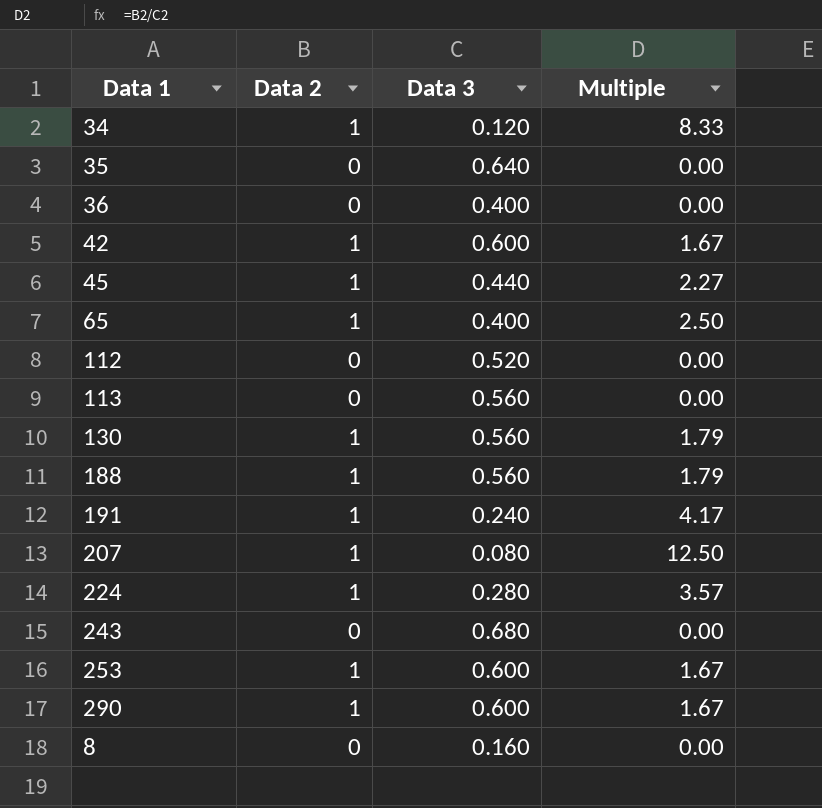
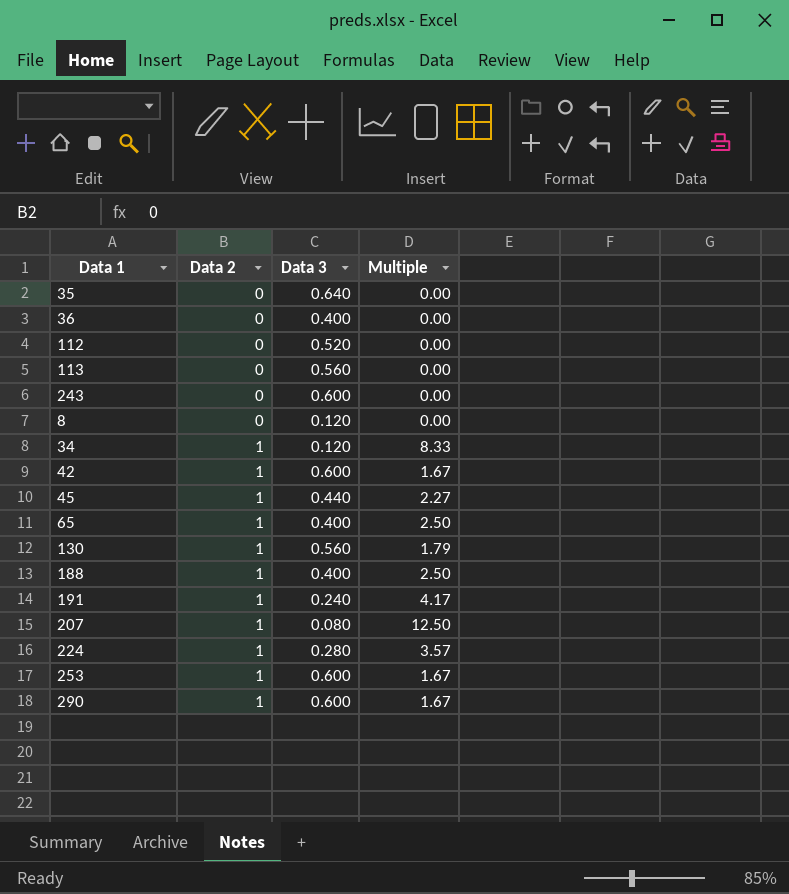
row order: none -> Data 2 ascending
243 | Data 3: 0.680 -> 0.600
8 | Data 3: 0.160 -> 0.120
188 | Data 3: 0.560 -> 0.400
188 | Multiple: 1.79 -> 2.50

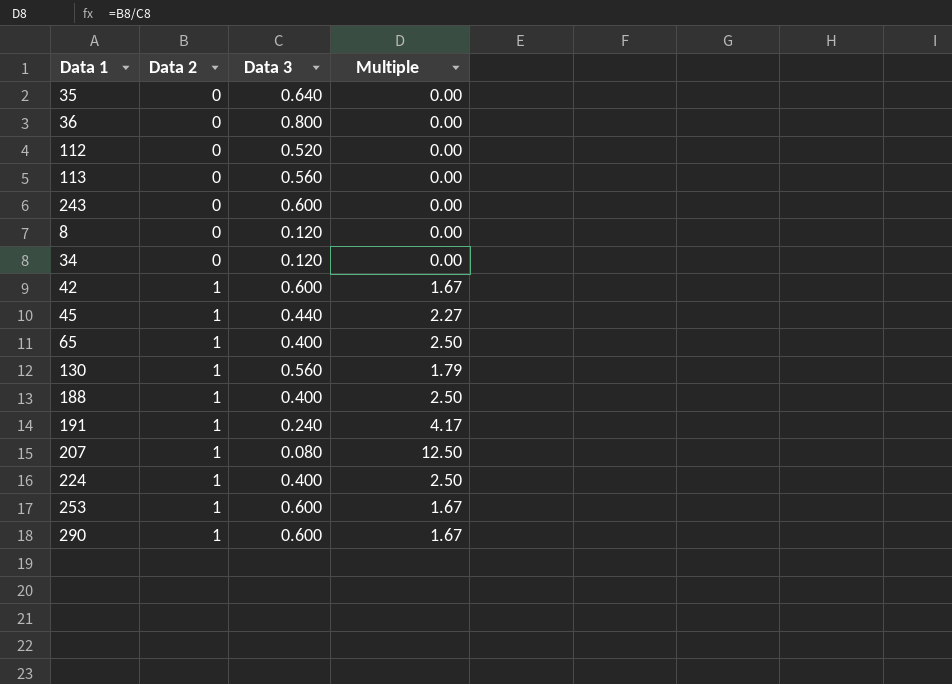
36 | Data 3: 0.400 -> 0.800
34 | Data 2: 1 -> 0
34 | Multiple: 8.33 -> 0.00
224 | Data 3: 0.280 -> 0.400
224 | Multiple: 3.57 -> 2.50

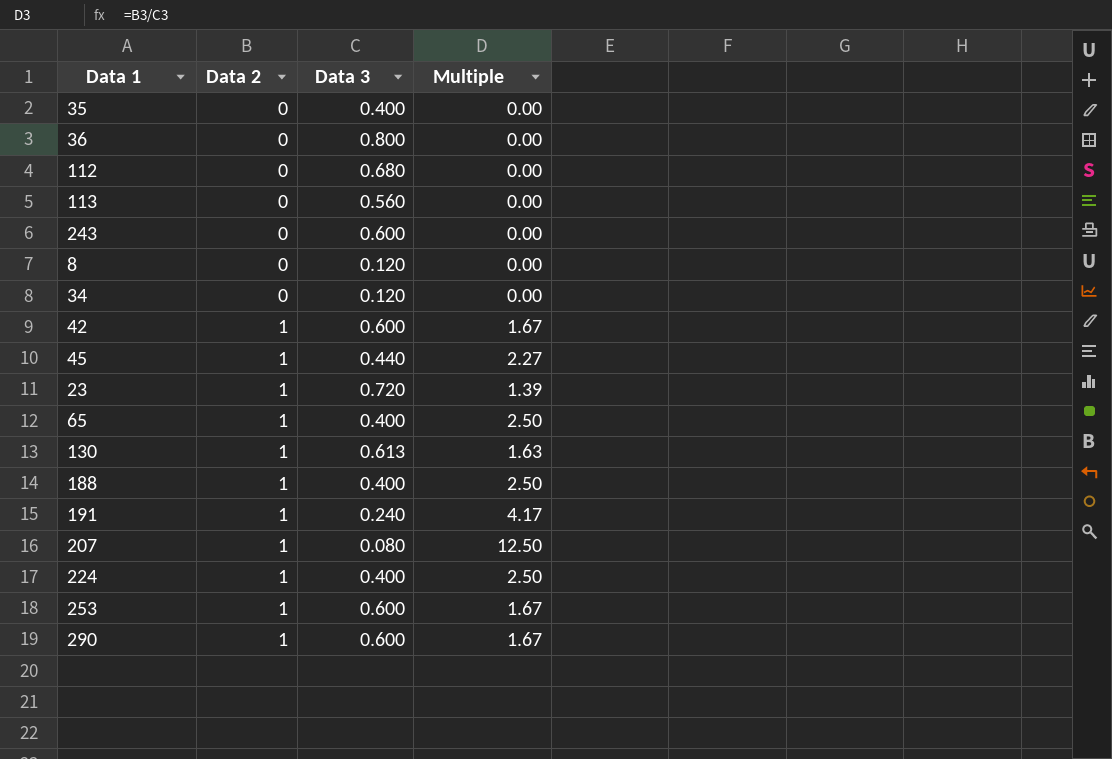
35 | Data 3: 0.640 -> 0.400
112 | Data 3: 0.520 -> 0.680
row 23: none -> 1 | 0.720 | 1.39
130 | Data 3: 0.560 -> 0.613
130 | Multiple: 1.79 -> 1.63

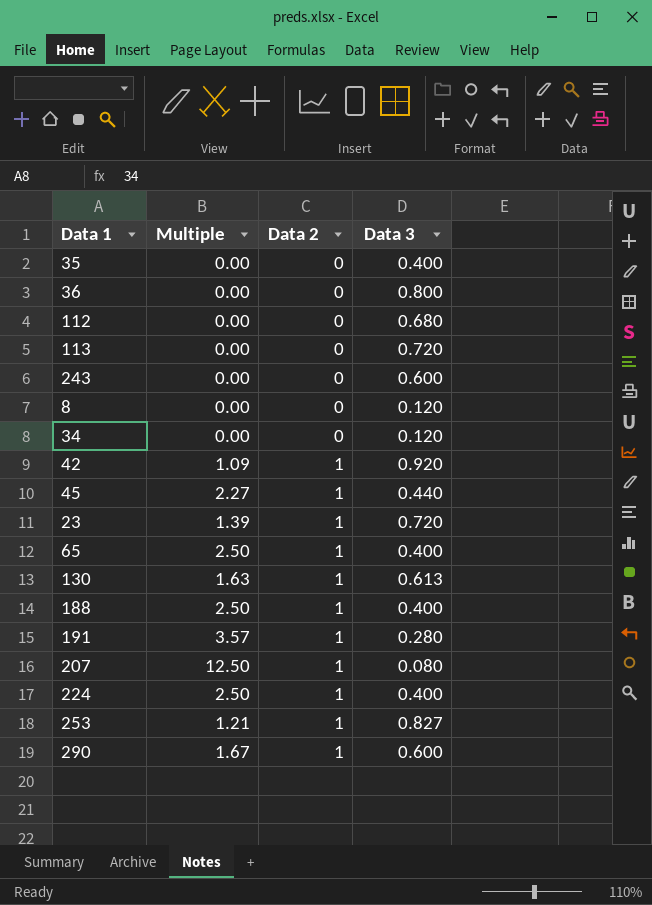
column Multiple | position: 4 -> 2
113 | Data 3: 0.560 -> 0.720
42 | Multiple: 1.67 -> 1.09
42 | Data 3: 0.600 -> 0.920
191 | Multiple: 4.17 -> 3.57
191 | Data 3: 0.240 -> 0.280
253 | Multiple: 1.67 -> 1.21
253 | Data 3: 0.600 -> 0.827

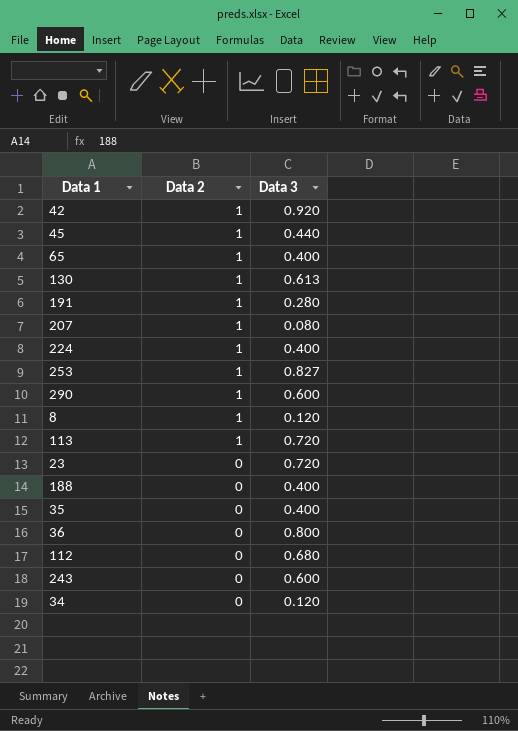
row order: Data 2 ascending -> Data 2 descending
column Multiple | formula: [Data 2] / [Data 3] -> none
8 | Data 2: 0 -> 1
113 | Data 2: 0 -> 1
23 | Data 2: 1 -> 0
188 | Data 2: 1 -> 0

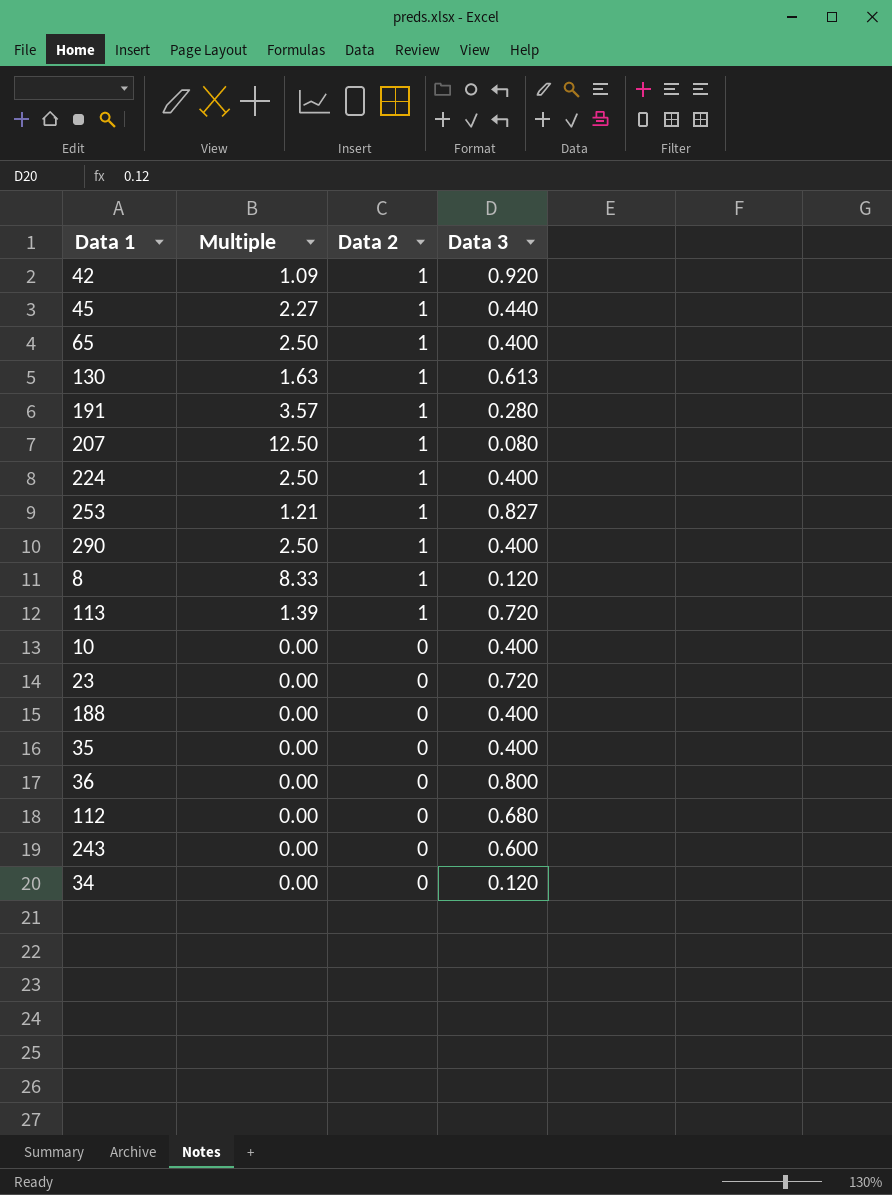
column Multiple | formula: none -> [Data 2] / [Data 3]
290 | Data 3: 0.600 -> 0.400
row 10: none -> 0.00 | 0 | 0.400

